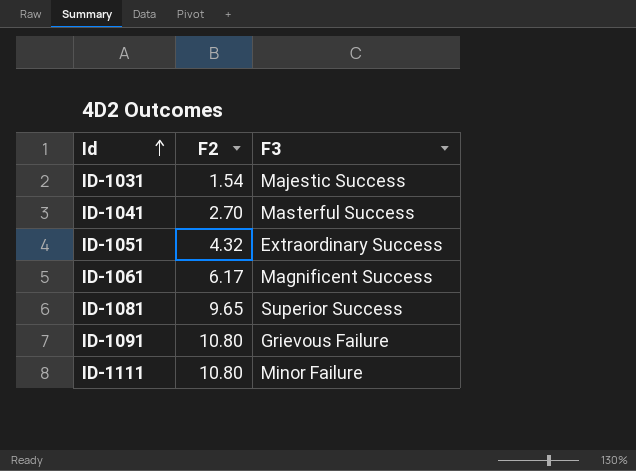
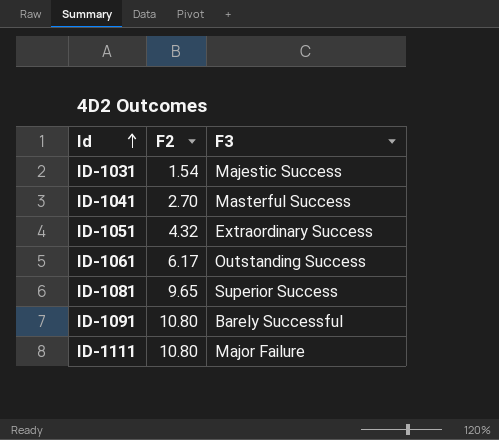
ID-1061 | F3: Magnificent Success -> Outstanding Success
ID-1091 | F3: Grievous Failure -> Barely Successful
ID-1111 | F3: Minor Failure -> Major Failure

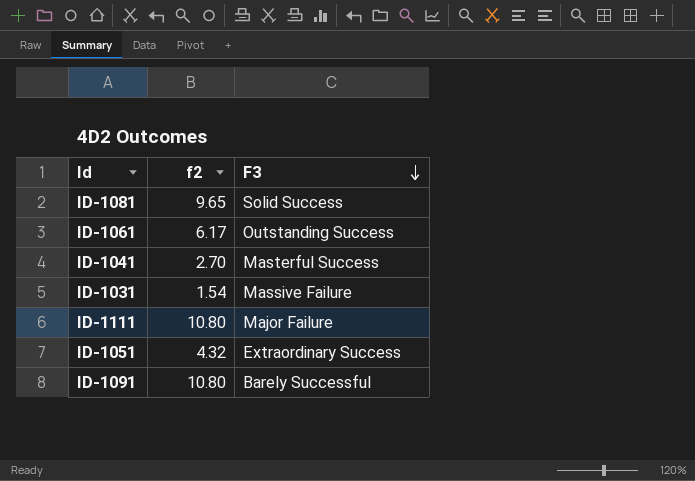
row order: Id ascending -> F3 descending
column name: F2 -> f2
ID-1081 | F3: Superior Success -> Solid Success
ID-1031 | F3: Majestic Success -> Massive Failure

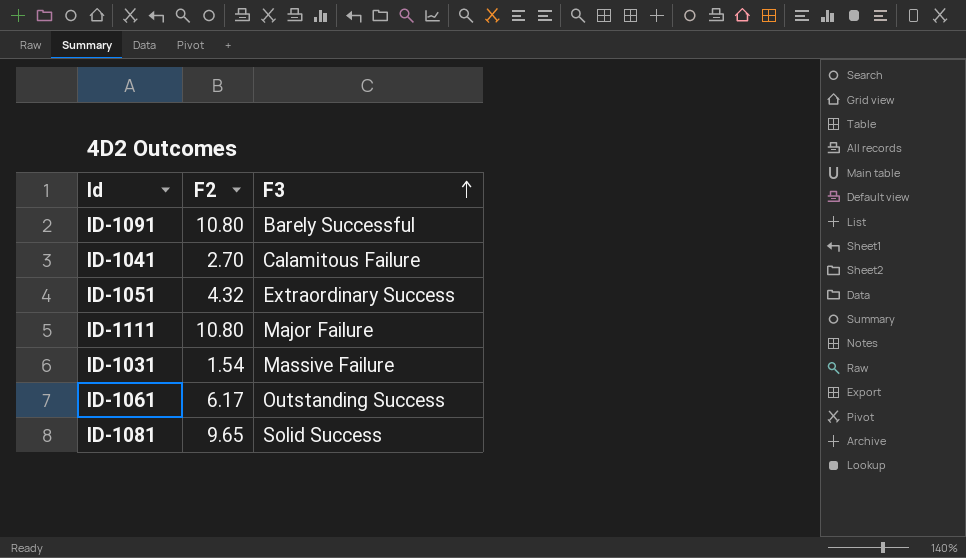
row order: F3 descending -> F3 ascending
column name: f2 -> F2
ID-1041 | F3: Masterful Success -> Calamitous Failure

